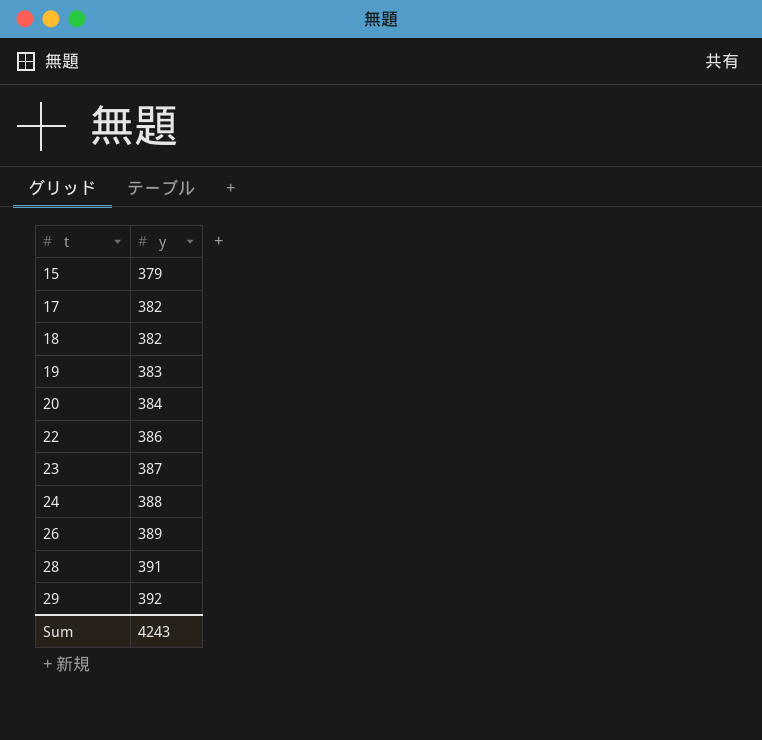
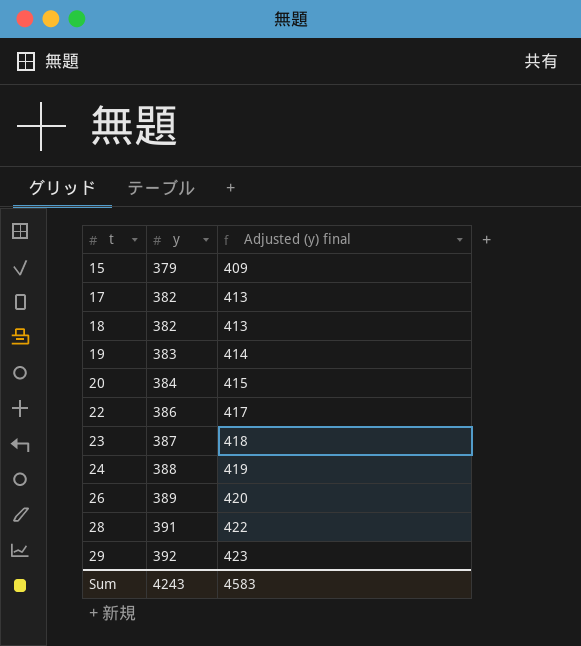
column Adjusted (y) final | formula: none -> [y] * 1.08

